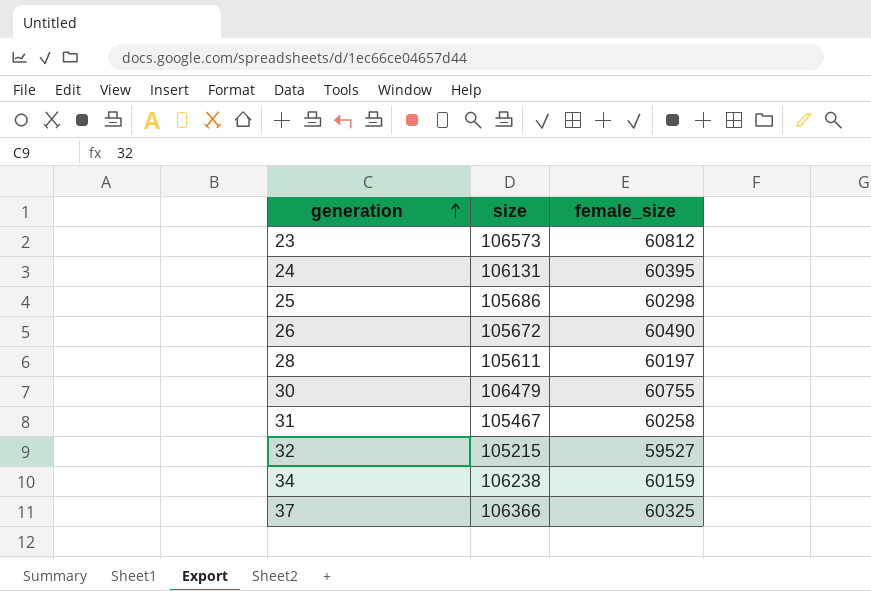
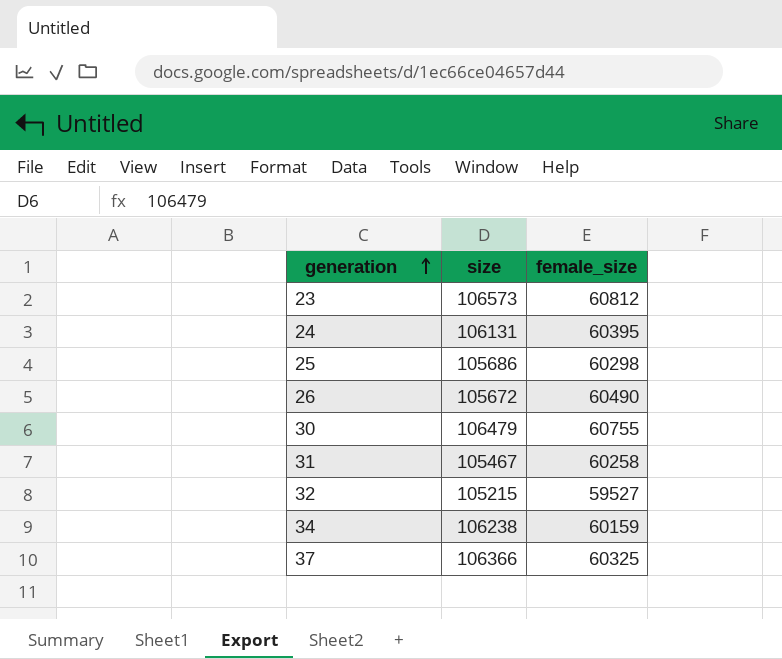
row 28: 105611 | 60197 -> none

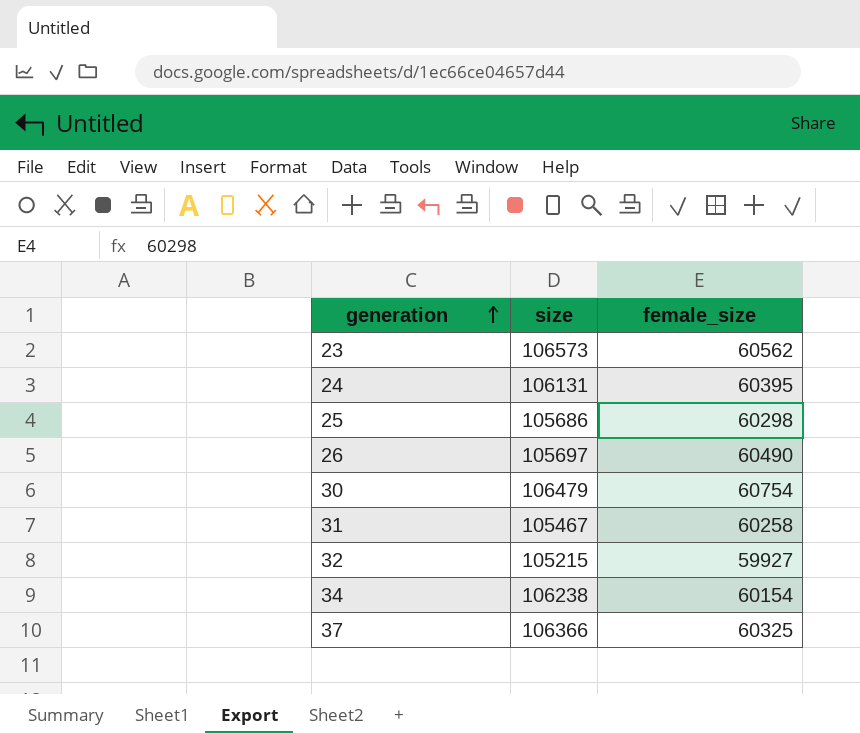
23 | female_size: 60812 -> 60562
26 | size: 105672 -> 105697
30 | female_size: 60755 -> 60754
32 | female_size: 59527 -> 59927
34 | female_size: 60159 -> 60154

